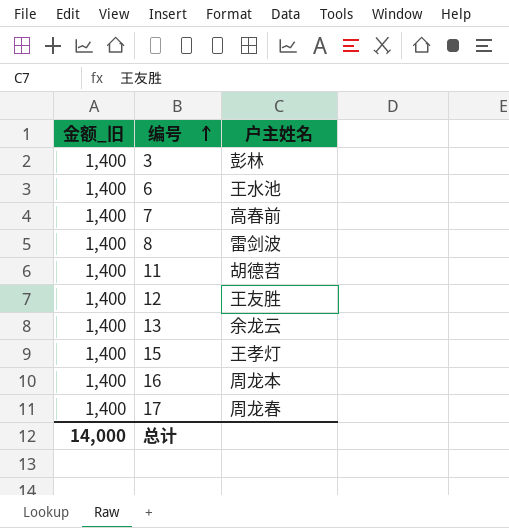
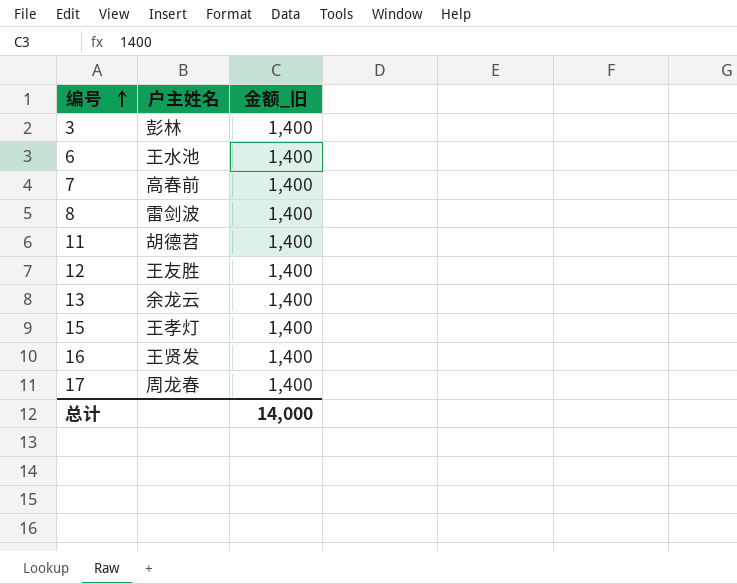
column 金额_旧 | position: 1 -> 3
16 | 户主姓名: 周龙本 -> 王贤发

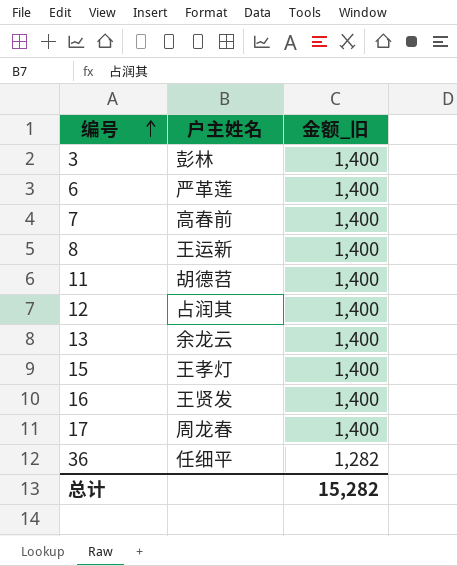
6 | 户主姓名: 王水池 -> 严革莲
8 | 户主姓名: 雷剑波 -> 王运新
12 | 户主姓名: 王友胜 -> 占润其
row 36: none -> 任细平 | 1,282
总计 | 金额_旧: 14,000 -> 15,282

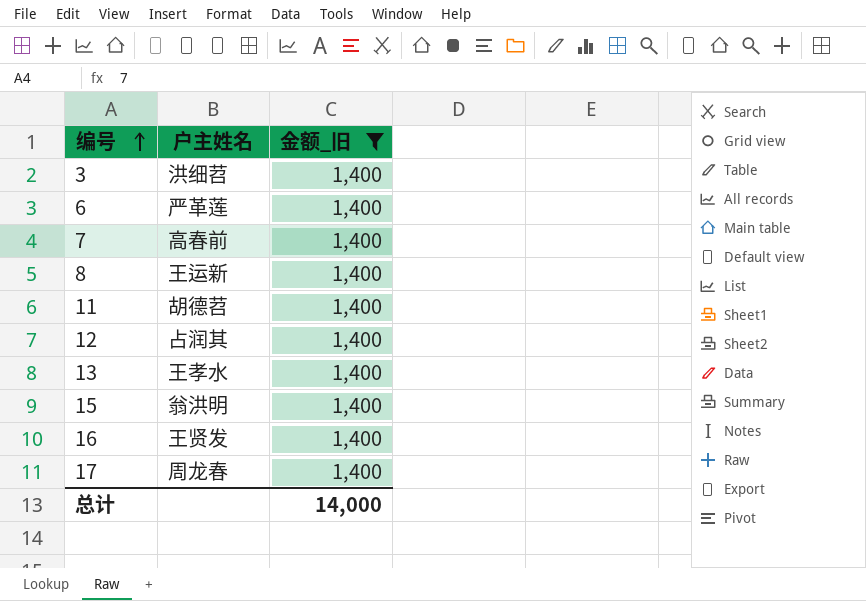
filter: none -> 金额_旧 = 1,400
3 | 户主姓名: 彭林 -> 洪细苕
13 | 户主姓名: 余龙云 -> 王孝水
15 | 户主姓名: 王孝灯 -> 翁洪明
总计 | 金额_旧: 15,282 -> 14,000

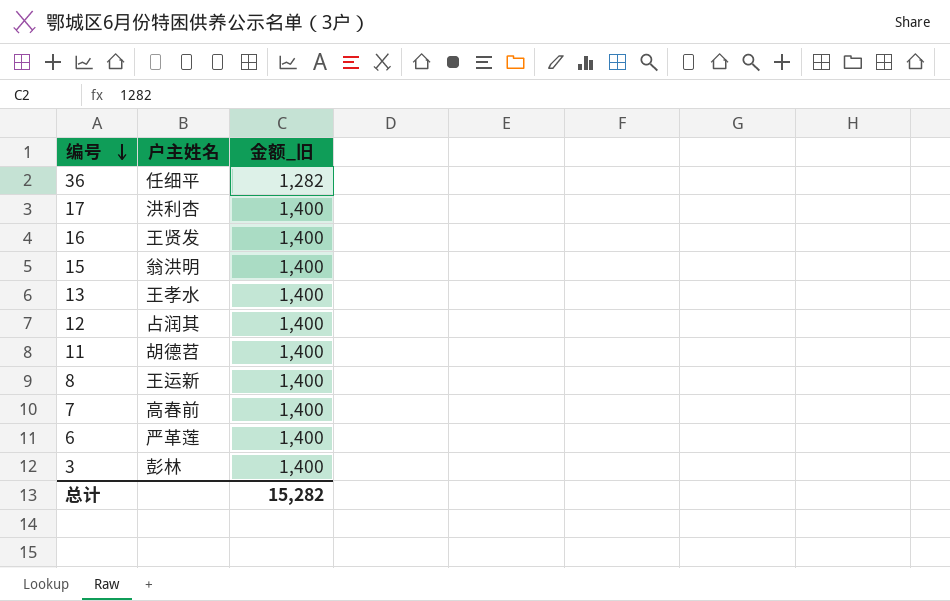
filter: 金额_旧 = 1,400 -> none
row order: 编号 ascending -> 编号 descending
17 | 户主姓名: 周龙春 -> 洪利杏
3 | 户主姓名: 洪细苕 -> 彭林
总计 | 金额_旧: 14,000 -> 15,282

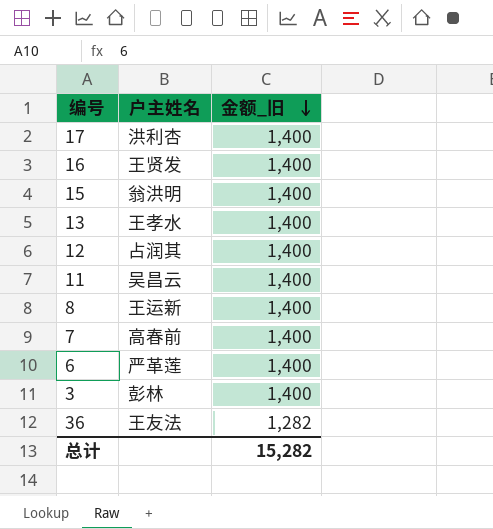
row order: 编号 descending -> 金额_旧 descending
11 | 户主姓名: 胡德苕 -> 吴昌云
36 | 户主姓名: 任细平 -> 王友法

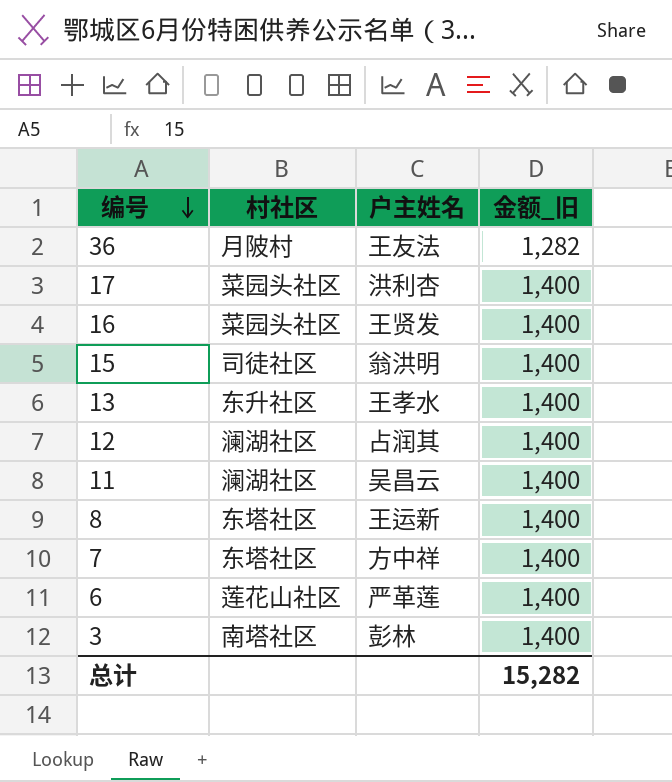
row order: 金额_旧 descending -> 编号 descending
column 村社区 | position: none -> 2
7 | 户主姓名: 高春前 -> 方中祥

